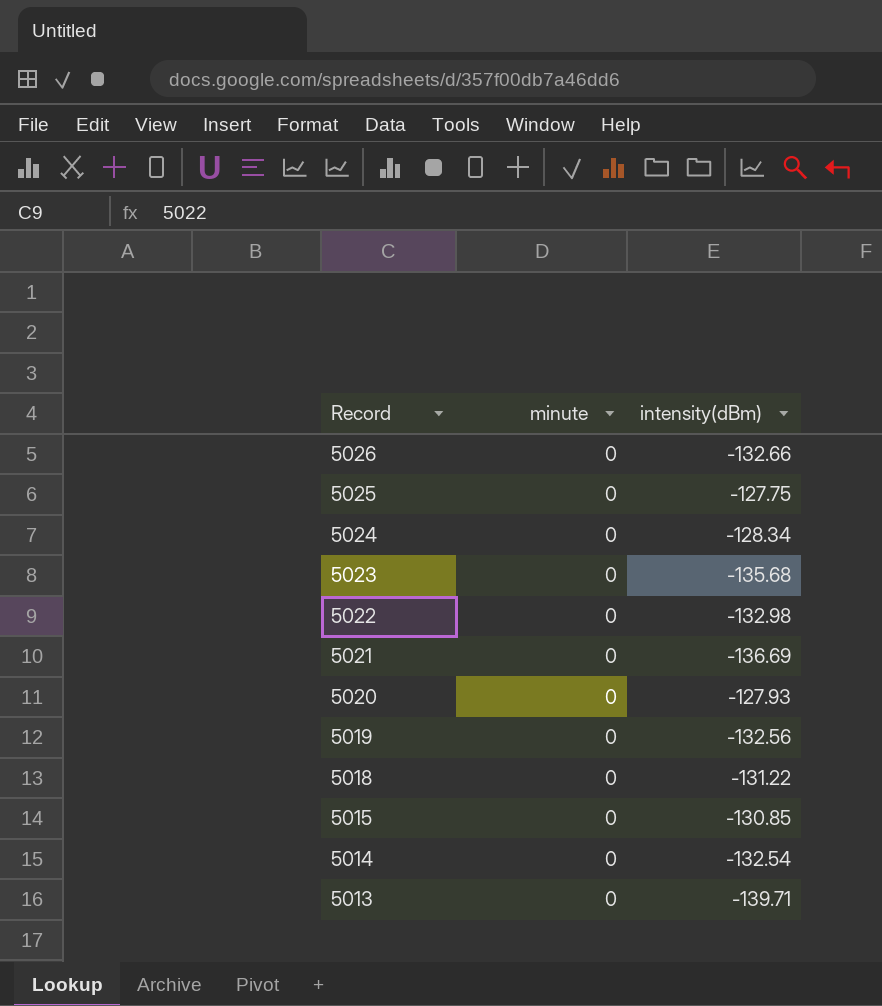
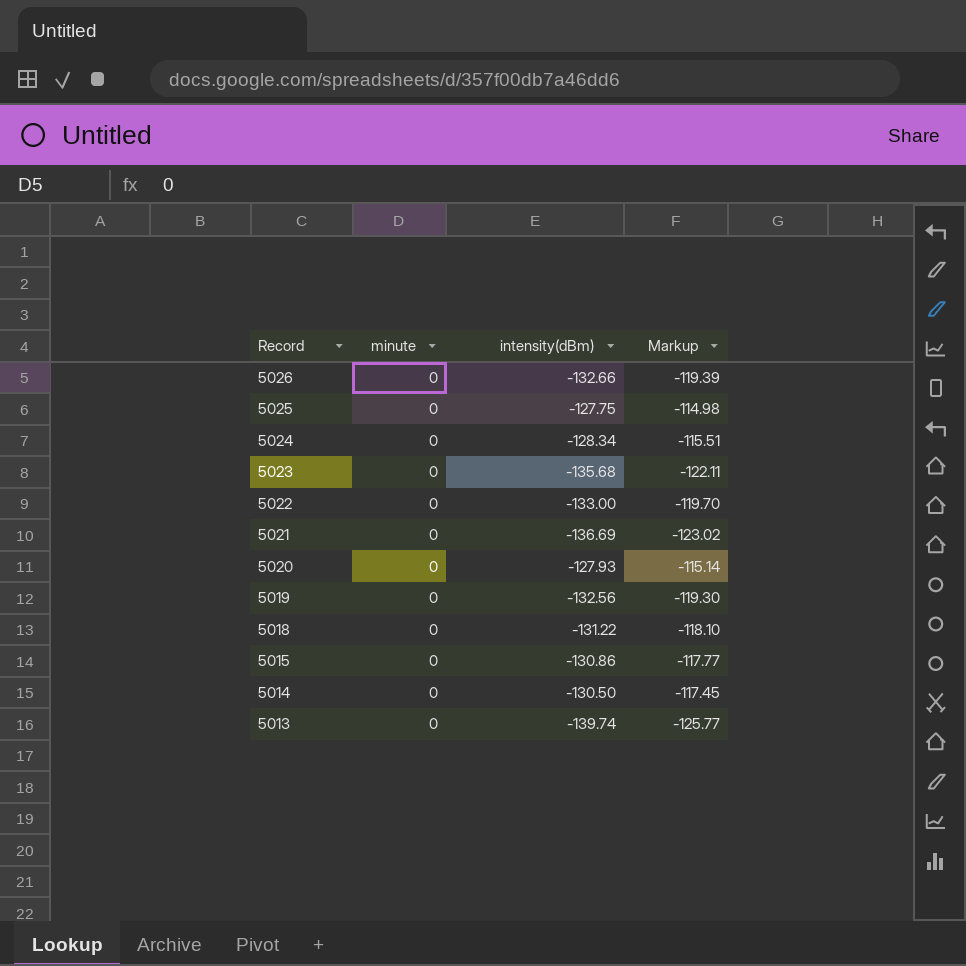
column Markup | formula: none -> [intensity(dBm)] * 0.9
5022 | intensity(dBm): -132.98 -> -133.00
5015 | intensity(dBm): -130.85 -> -130.86
5014 | intensity(dBm): -132.54 -> -130.50
5013 | intensity(dBm): -139.71 -> -139.74

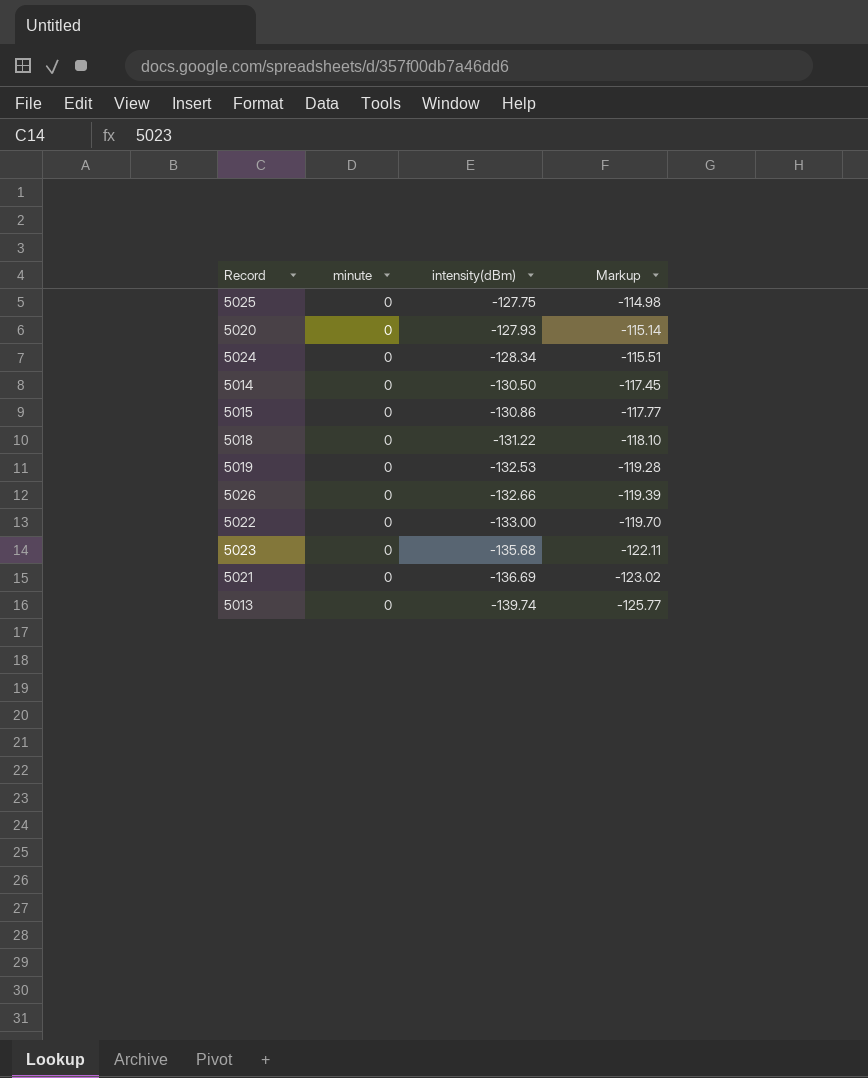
row order: Record descending -> intensity(dBm) descending
5019 | intensity(dBm): -132.56 -> -132.53
5019 | Markup: -119.30 -> -119.28

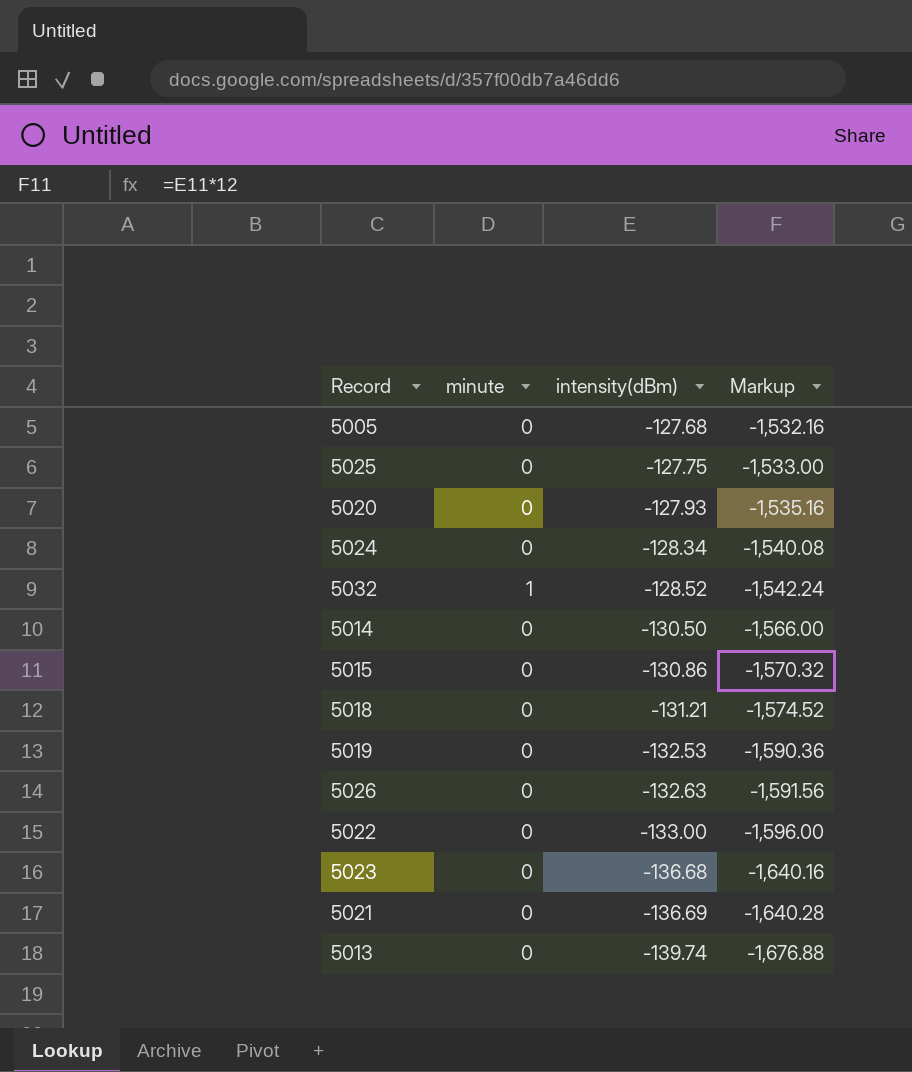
column Markup | formula: [intensity(dBm)] * 0.9 -> [intensity(dBm)] * 12
row 5005: none -> 0 | -127.68 | -1,532.16
row 5032: none -> 1 | -128.52 | -1,542.24
5018 | intensity(dBm): -131.22 -> -131.21
5026 | intensity(dBm): -132.66 -> -132.63
5023 | intensity(dBm): -135.68 -> -136.68

